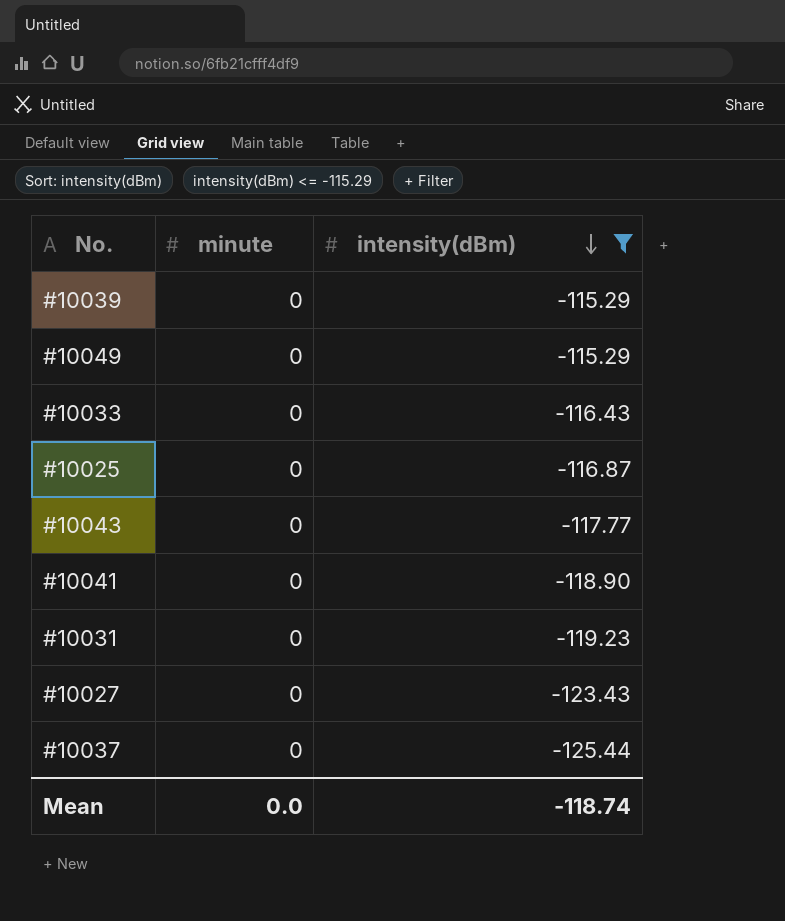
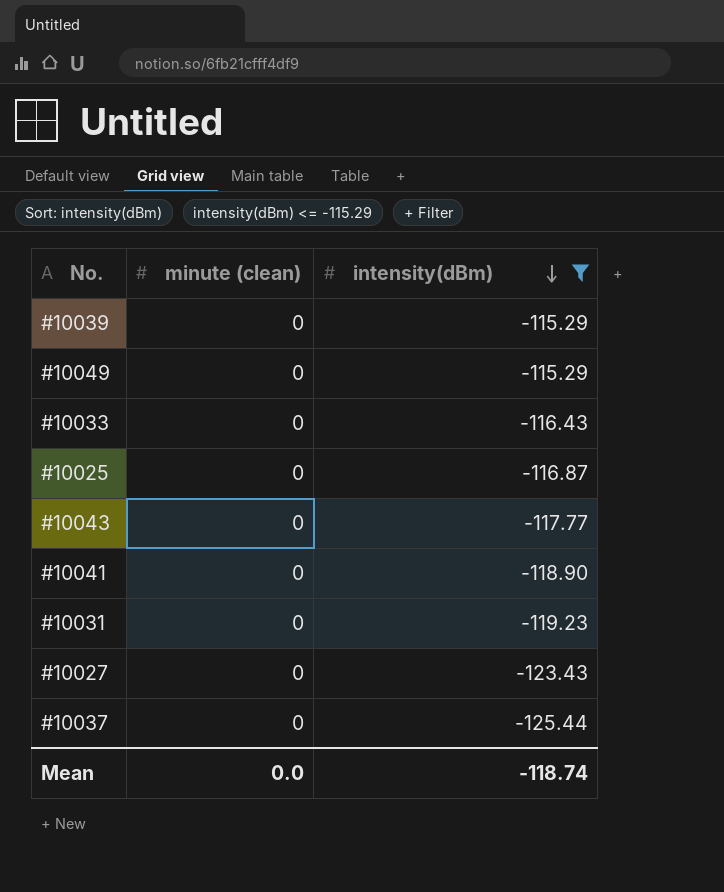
column name: minute -> minute (clean)

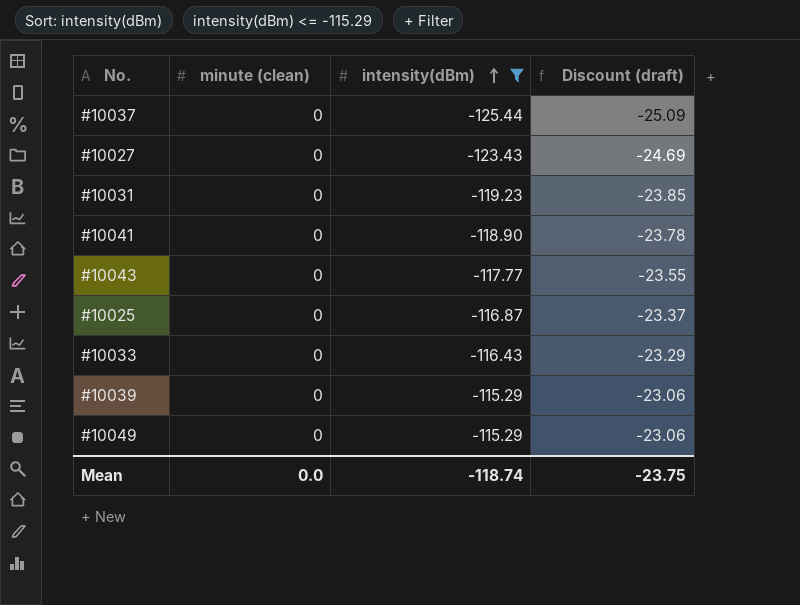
row order: intensity(dBm) descending -> intensity(dBm) ascending
column Discount (draft) | formula: none -> [intensity(dBm)] * 0.2

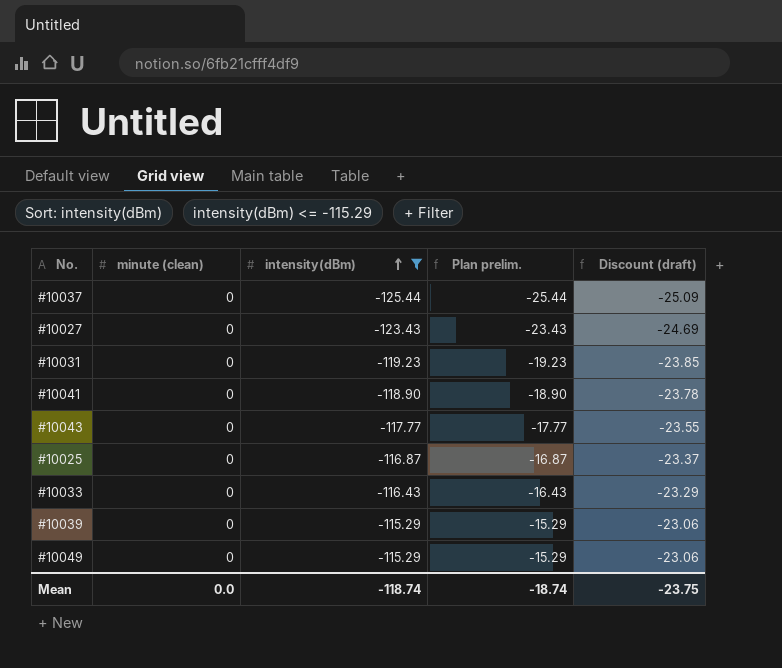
column Plan prelim. | formula: none -> [intensity(dBm)] + 100

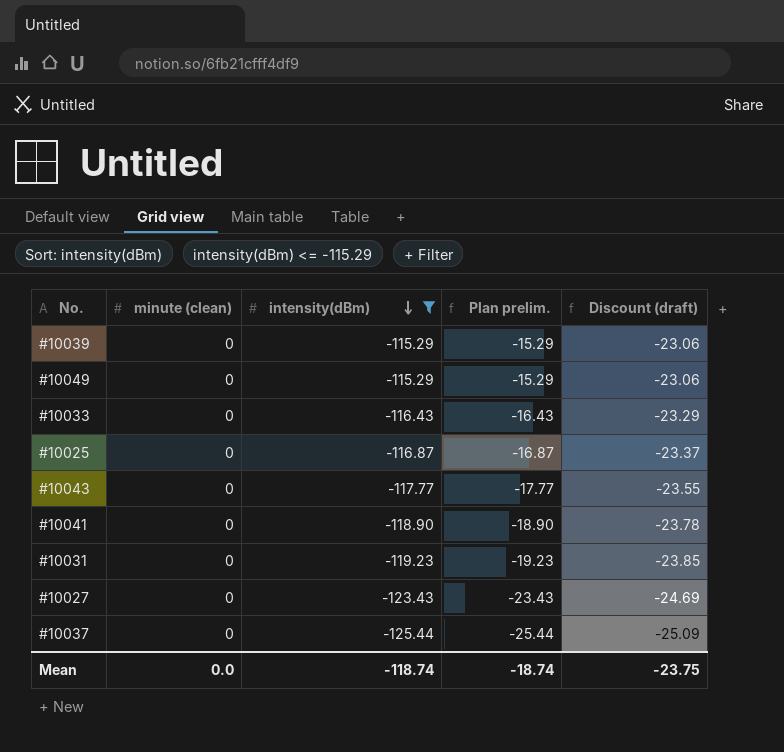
row order: intensity(dBm) ascending -> intensity(dBm) descending

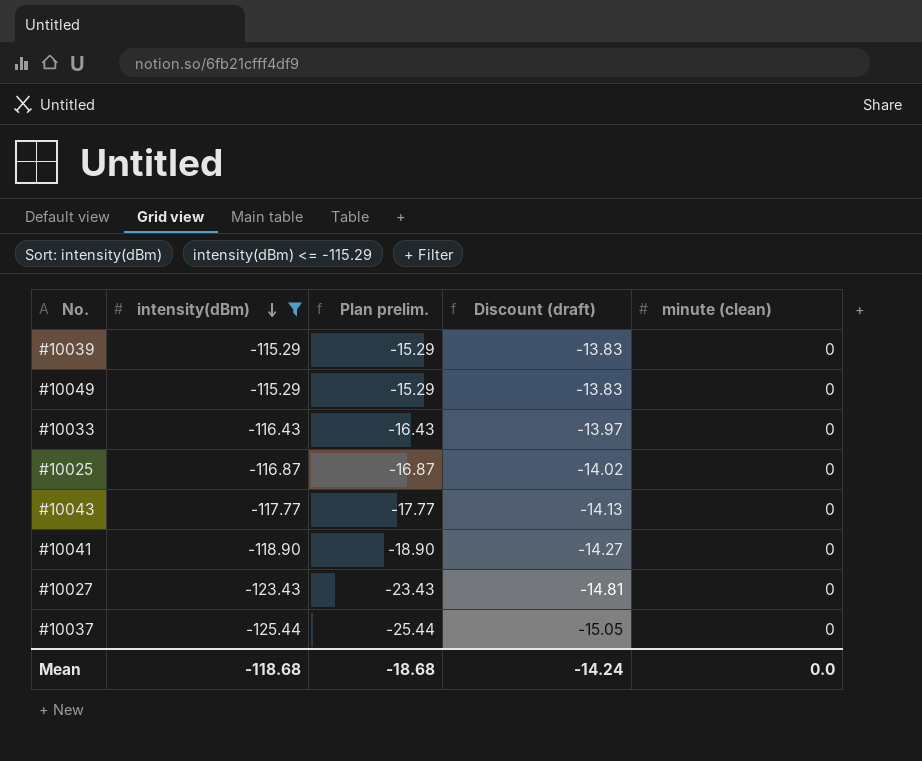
column Discount (draft) | formula: [intensity(dBm)] * 0.2 -> [intensity(dBm)] * 0.12
column minute (clean) | position: 2 -> 5
row #10031: 0 | -119.23 | -19.23 | -23.85 -> none
Mean | intensity(dBm): -118.74 -> -118.68
Mean | Plan prelim.: -18.74 -> -18.68
Mean | Discount (draft): -23.75 -> -14.24

